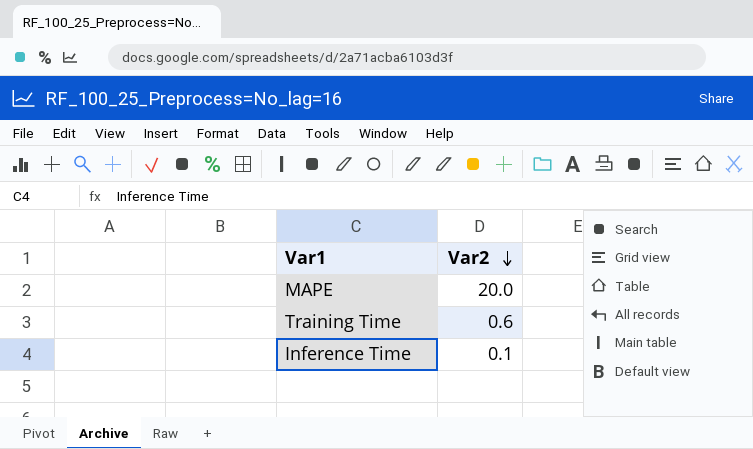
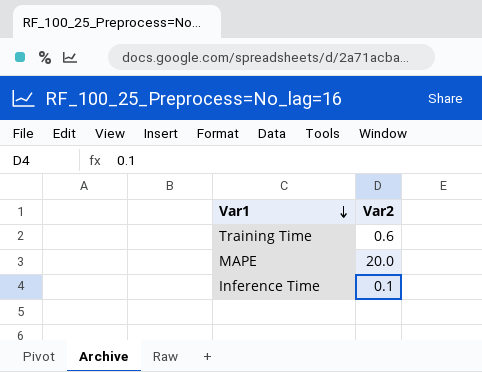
row order: Var2 descending -> Var1 descending

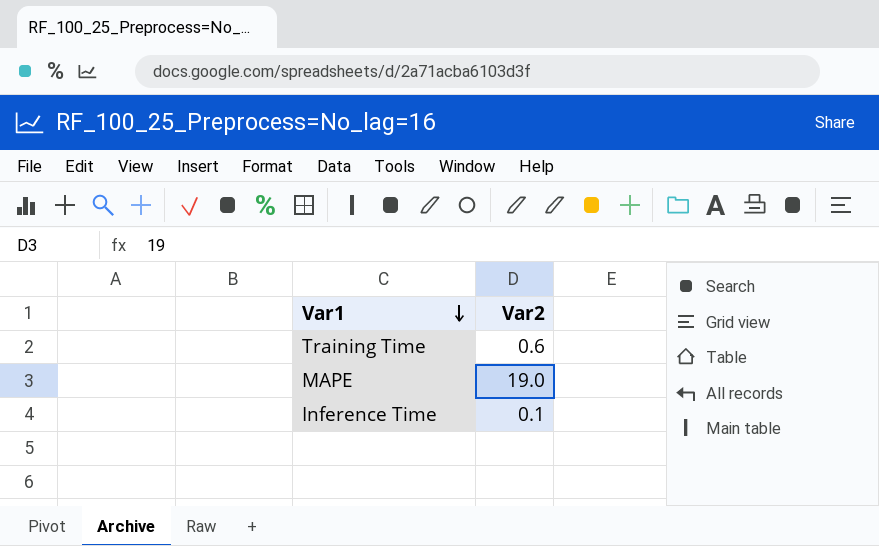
MAPE | Var2: 20.0 -> 19.0

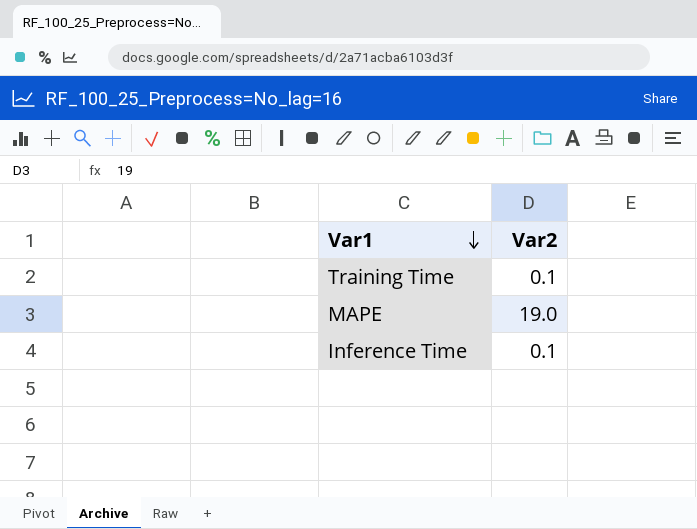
Training Time | Var2: 0.6 -> 0.1

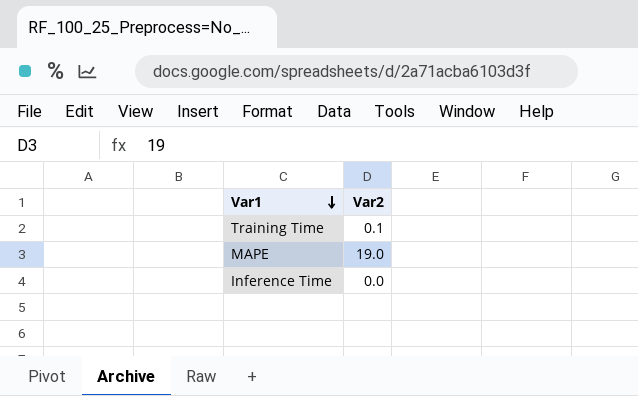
Inference Time | Var2: 0.1 -> 0.0

